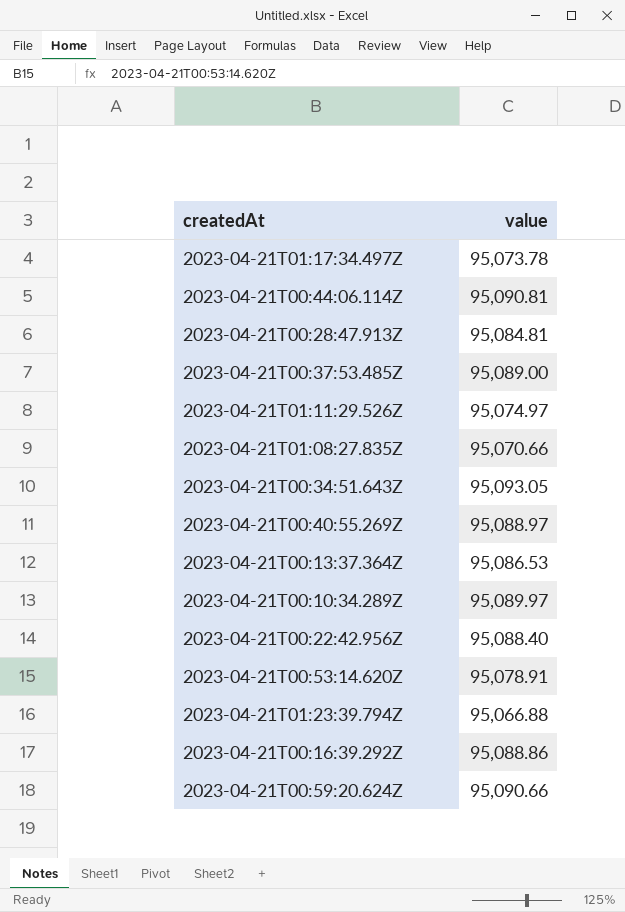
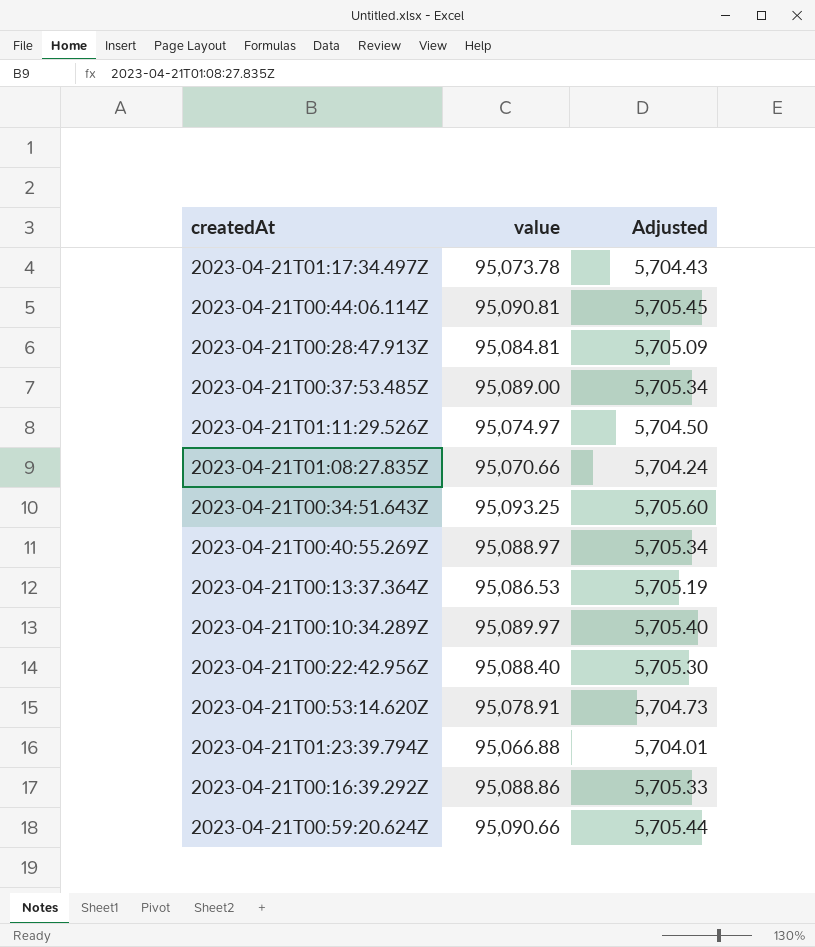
column Adjusted | formula: none -> [value] * 0.06
2023-04-21T00:34:51.643Z | value: 95,093.05 -> 95,093.25

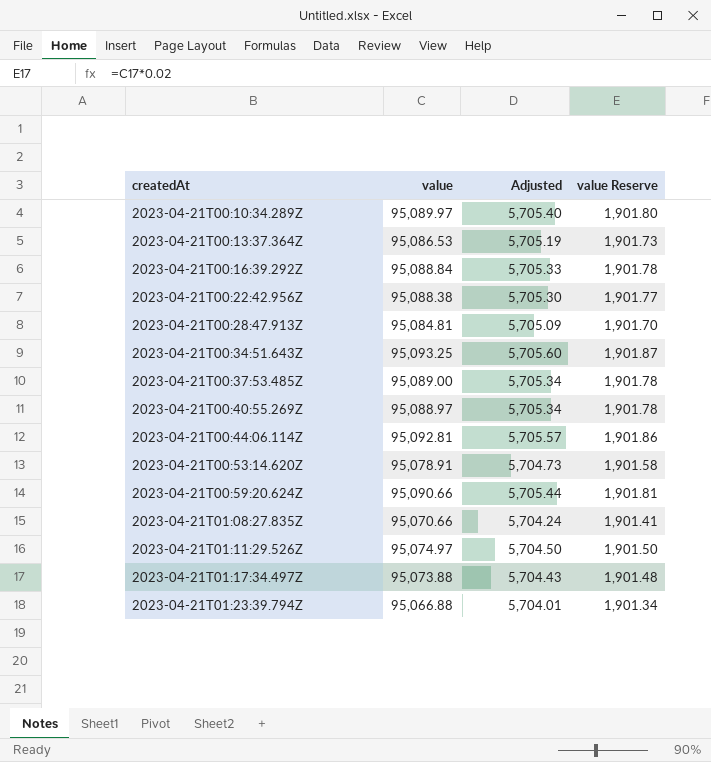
row order: none -> createdAt ascending
column value Reserve | formula: none -> [value] * 0.02
2023-04-21T00:16:39.292Z | value: 95,088.86 -> 95,088.84
2023-04-21T00:22:42.956Z | value: 95,088.40 -> 95,088.38
2023-04-21T00:44:06.114Z | value: 95,090.81 -> 95,092.81
2023-04-21T00:44:06.114Z | Adjusted: 5,705.45 -> 5,705.57
2023-04-21T01:17:34.497Z | value: 95,073.78 -> 95,073.88

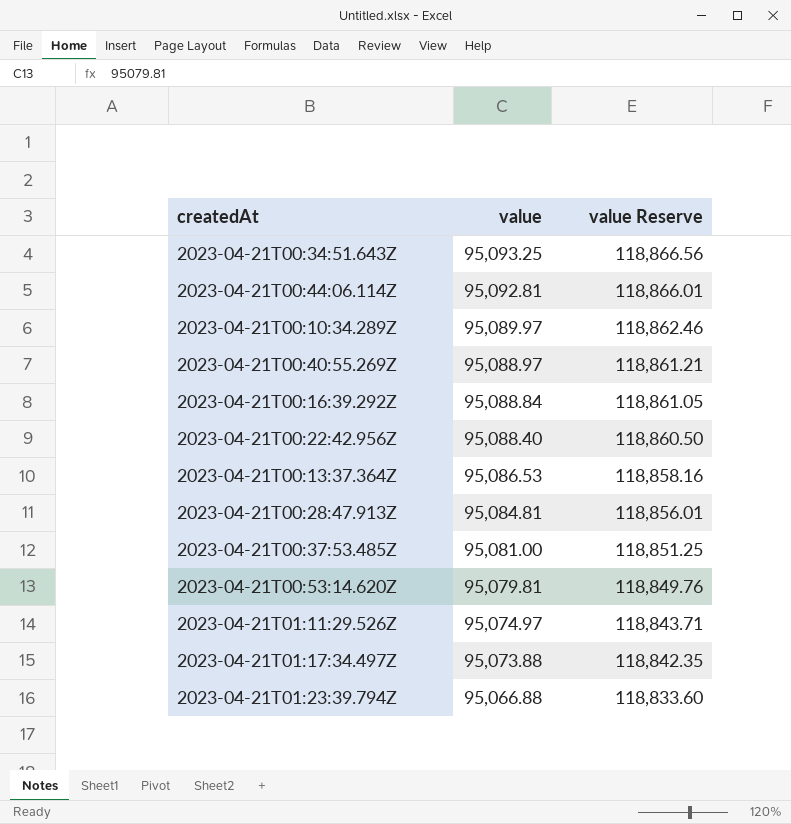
row order: createdAt ascending -> value descending
column Adjusted | formula: [value] * 0.06 -> none
column value Reserve | formula: [value] * 0.02 -> [value] * 1.25
row 2023-04-21T00:59:20.624Z: 95,090.66 | 5,705.44 | 1,901.81 -> none
row 2023-04-21T01:08:27.835Z: 95,070.66 | 5,704.24 | 1,901.41 -> none
2023-04-21T00:22:42.956Z | value: 95,088.38 -> 95,088.40
2023-04-21T00:37:53.485Z | value: 95,089.00 -> 95,081.00
2023-04-21T00:53:14.620Z | value: 95,078.91 -> 95,079.81

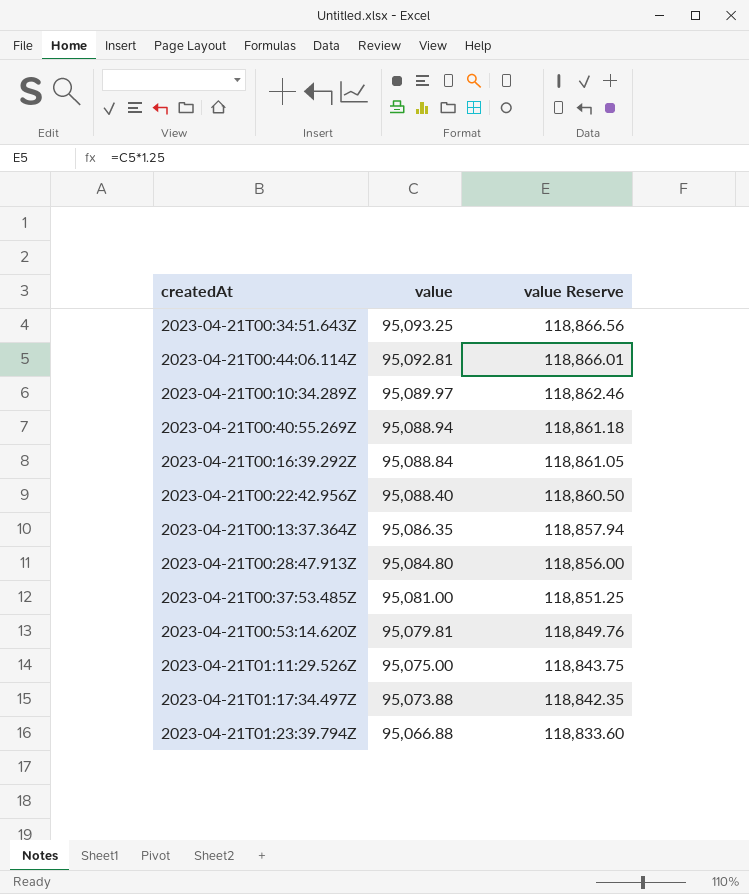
2023-04-21T00:40:55.269Z | value: 95,088.97 -> 95,088.94
2023-04-21T00:40:55.269Z | value Reserve: 118,861.21 -> 118,861.18
2023-04-21T00:13:37.364Z | value: 95,086.53 -> 95,086.35
2023-04-21T00:13:37.364Z | value Reserve: 118,858.16 -> 118,857.94
2023-04-21T00:28:47.913Z | value: 95,084.81 -> 95,084.80
2023-04-21T00:28:47.913Z | value Reserve: 118,856.01 -> 118,856.00
2023-04-21T01:11:29.526Z | value: 95,074.97 -> 95,075.00
2023-04-21T01:11:29.526Z | value Reserve: 118,843.71 -> 118,843.75

